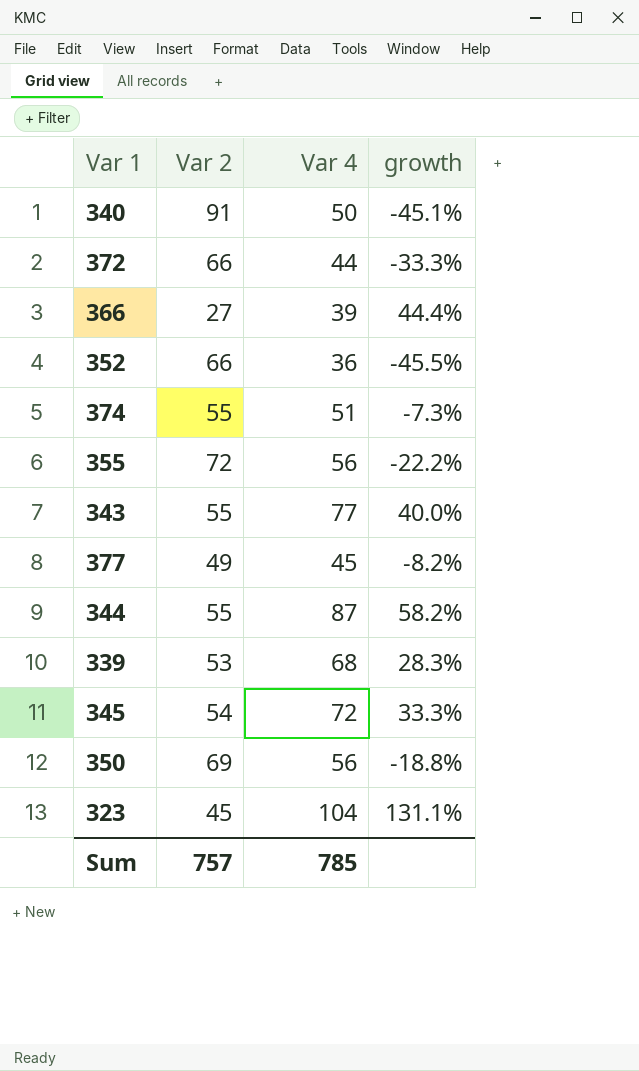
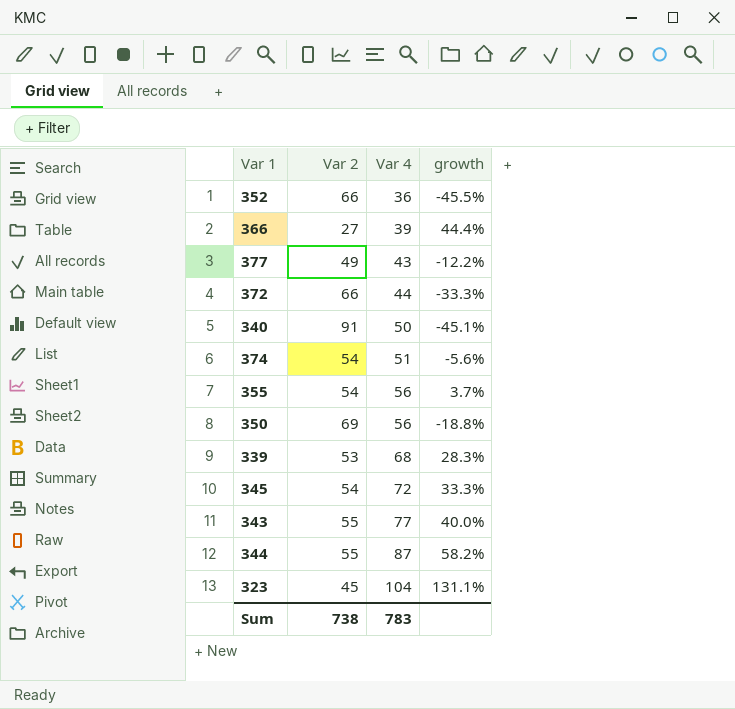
row order: none -> Var 4 ascending
377 | Var 4: 45 -> 43
377 | growth: -8.2% -> -12.2%
374 | Var 2: 55 -> 54
374 | growth: -7.3% -> -5.6%
355 | Var 2: 72 -> 54
355 | growth: -22.2% -> 3.7%
Sum | Var 2: 757 -> 738
Sum | Var 4: 785 -> 783

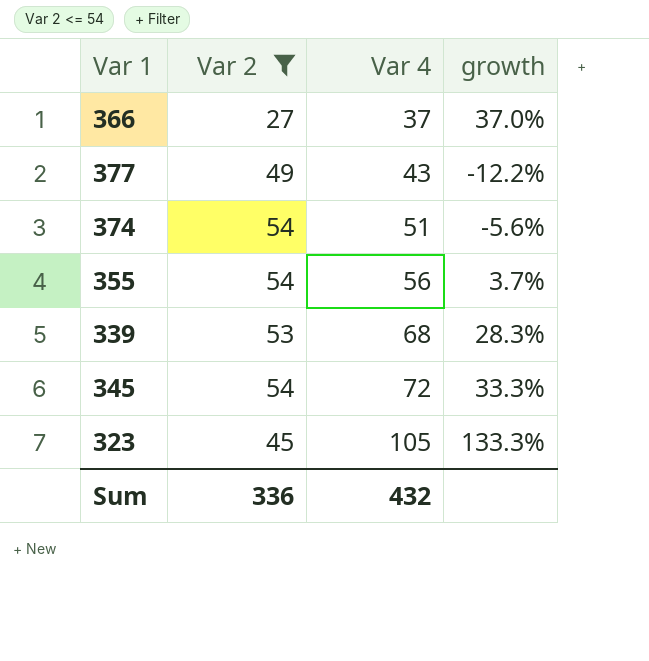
filter: none -> Var 2 <= 54
366 | Var 4: 39 -> 37
366 | growth: 44.4% -> 37.0%
323 | Var 4: 104 -> 105
323 | growth: 131.1% -> 133.3%
Sum | Var 2: 738 -> 336
Sum | Var 4: 783 -> 432

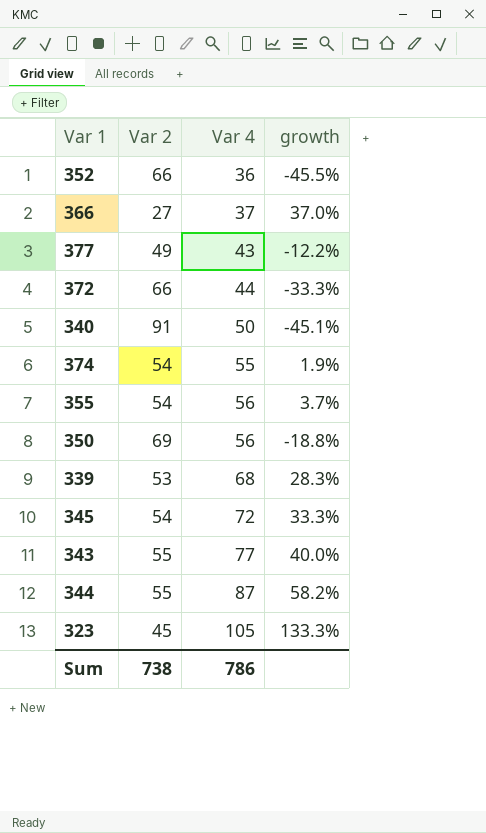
filter: Var 2 <= 54 -> none
374 | Var 4: 51 -> 55
374 | growth: -5.6% -> 1.9%
Sum | Var 2: 336 -> 738
Sum | Var 4: 432 -> 786

